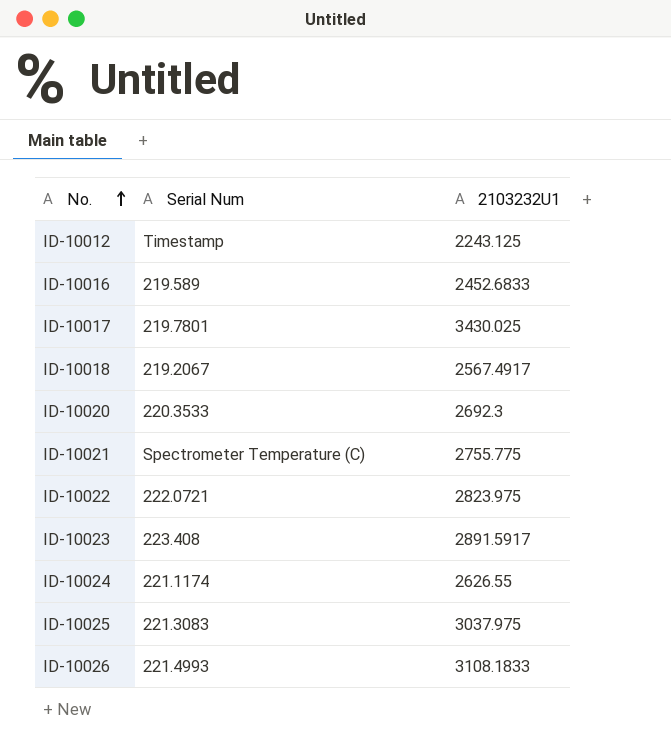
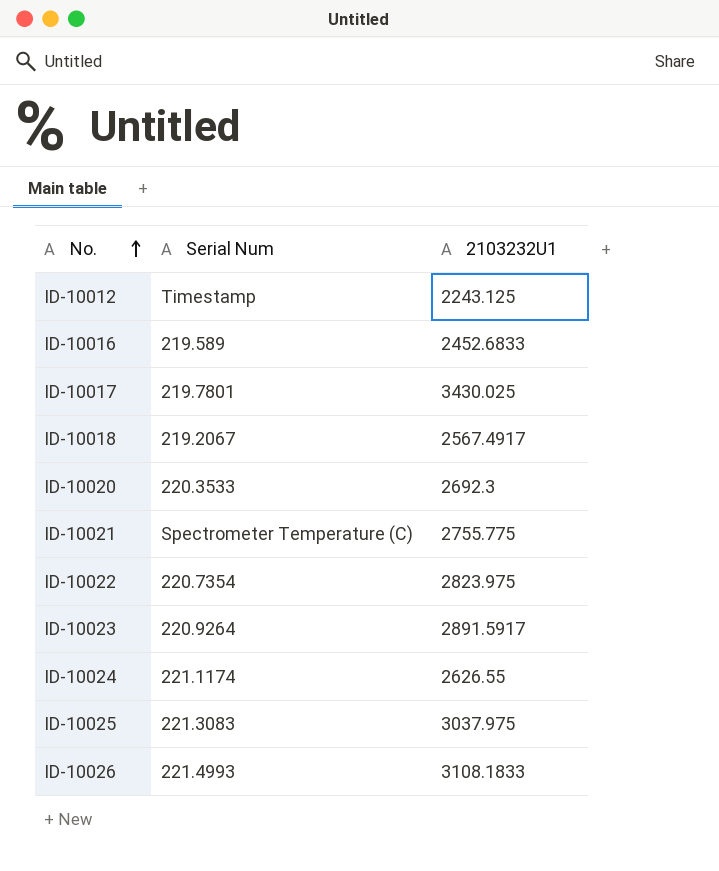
ID-10022 | Serial Num: 222.0721 -> 220.7354
ID-10023 | Serial Num: 223.408 -> 220.9264

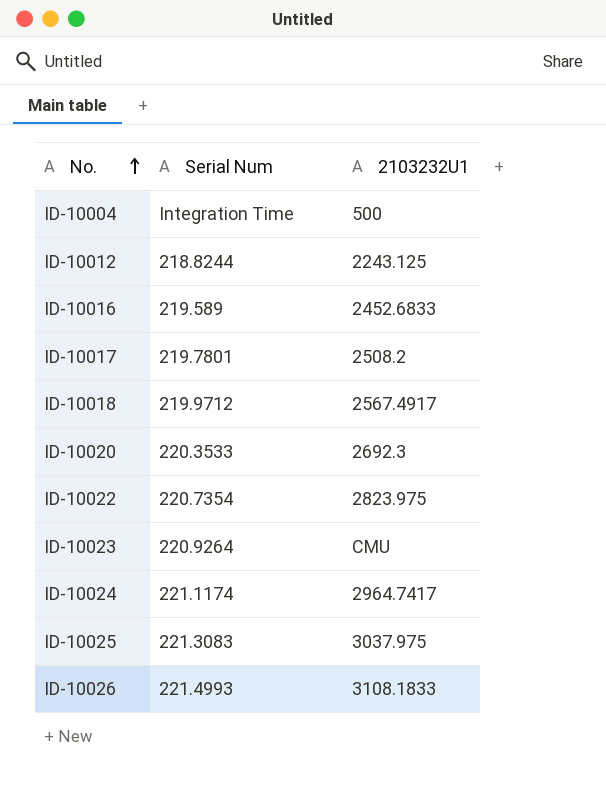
row ID-10021: Spectrometer Temperature (C) | 2755.775 -> none
row ID-10004: none -> Integration Time | 500
ID-10012 | Serial Num: Timestamp -> 218.8244
ID-10017 | 2103232U1: 3430.025 -> 2508.2
ID-10018 | Serial Num: 219.2067 -> 219.9712
ID-10023 | 2103232U1: 2891.5917 -> CMU
ID-10024 | 2103232U1: 2626.55 -> 2964.7417

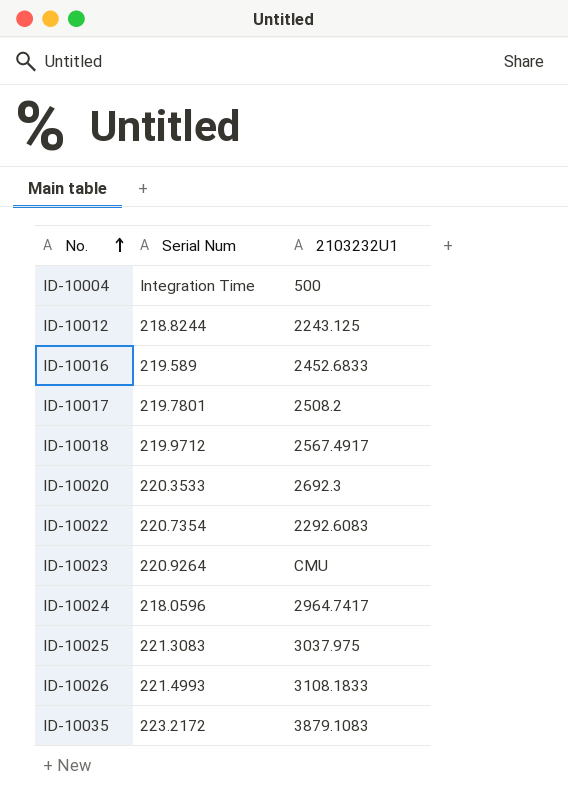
ID-10022 | 2103232U1: 2823.975 -> 2292.6083
ID-10024 | Serial Num: 221.1174 -> 218.0596
row ID-10035: none -> 223.2172 | 3879.1083

